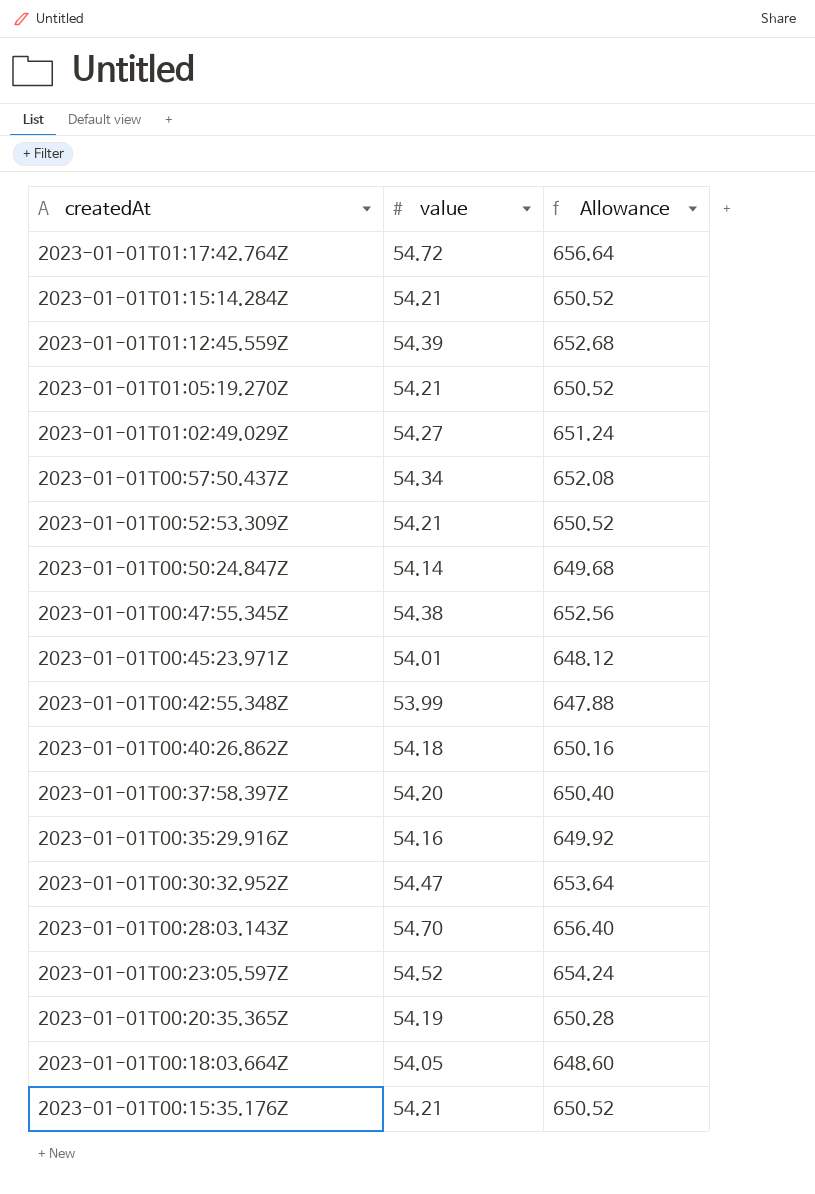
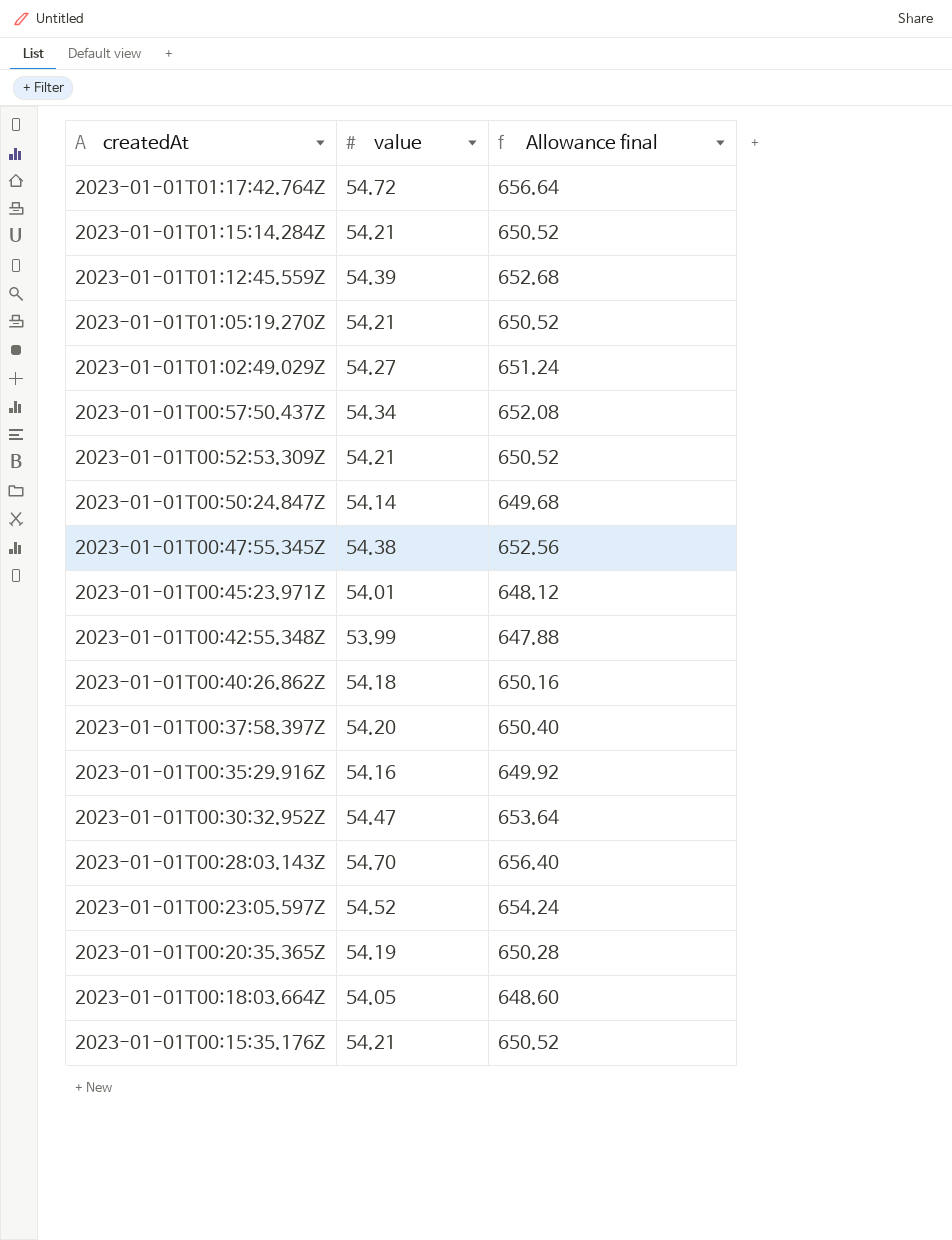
column name: Allowance -> Allowance final

